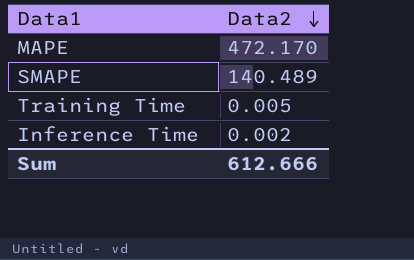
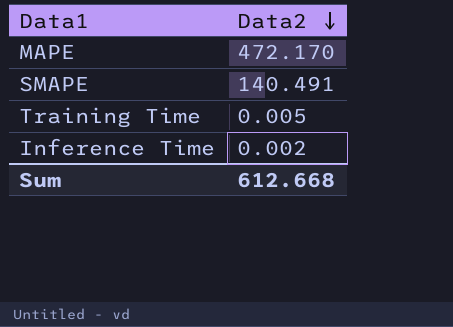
SMAPE | Data2: 140.489 -> 140.491
Sum | Data2: 612.666 -> 612.668

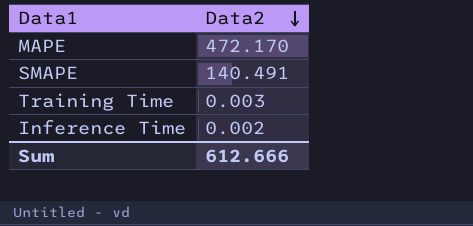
Training Time | Data2: 0.005 -> 0.003
Sum | Data2: 612.668 -> 612.666

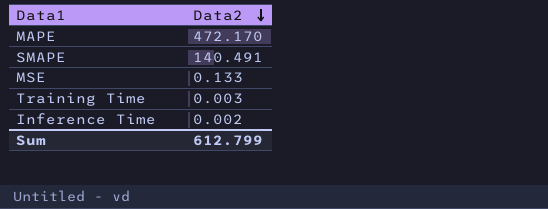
row MSE: none -> 0.133
Sum | Data2: 612.666 -> 612.799

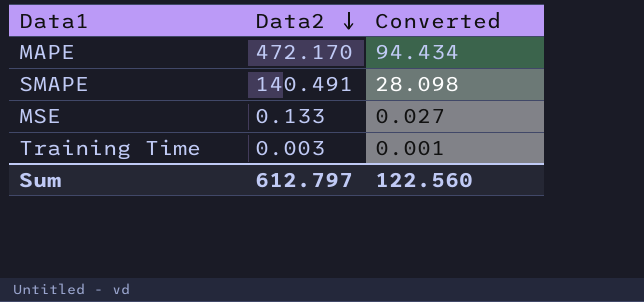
column Converted | formula: none -> [Data2] * 0.2
row Inference Time: 0.002 -> none
Sum | Data2: 612.799 -> 612.797

